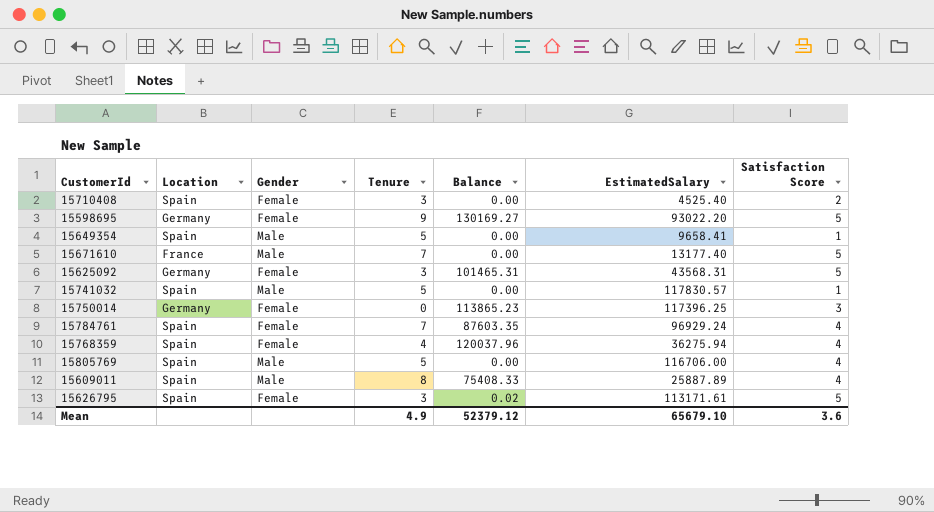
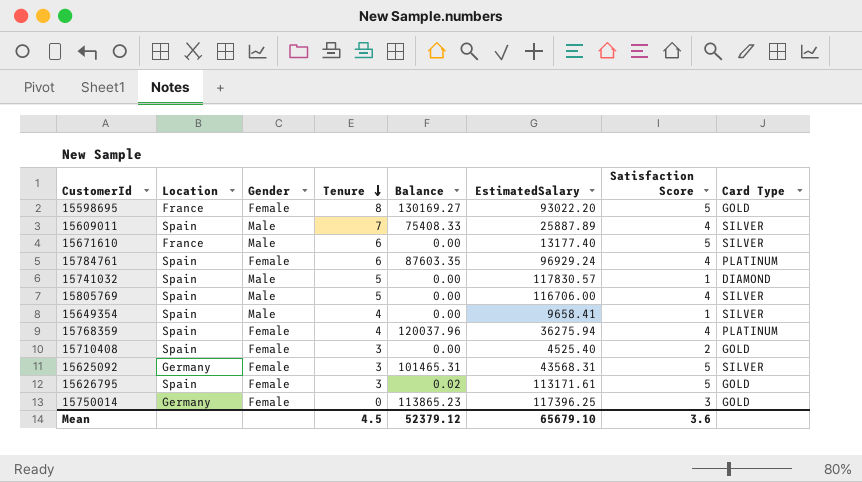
row order: none -> Tenure descending
column Card Type | position: none -> 8
15598695 | Location: Germany -> France
15598695 | Tenure: 9 -> 8
15609011 | Tenure: 8 -> 7
15671610 | Tenure: 7 -> 6
15784761 | Tenure: 7 -> 6
15649354 | Tenure: 5 -> 4
Mean | Tenure: 4.9 -> 4.5

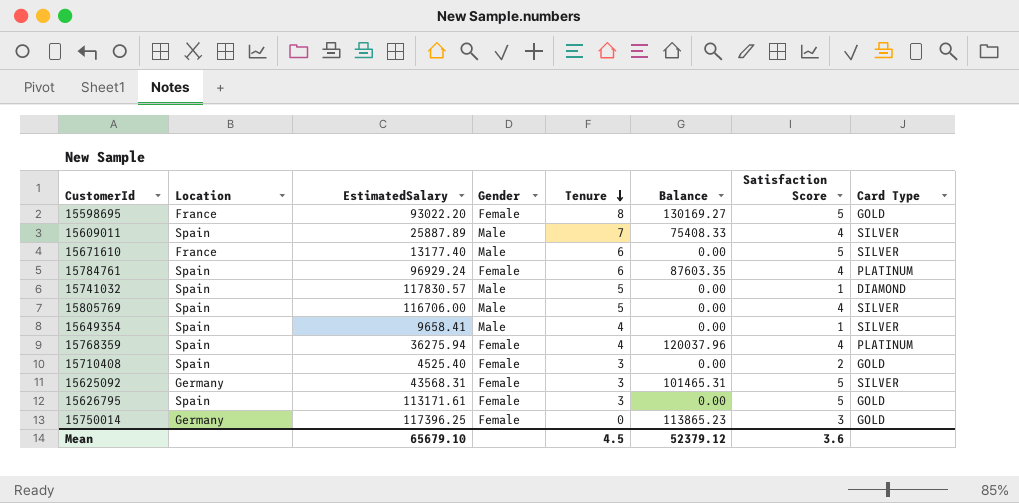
column EstimatedSalary | position: 6 -> 3
15626795 | Balance: 0.02 -> 0.00

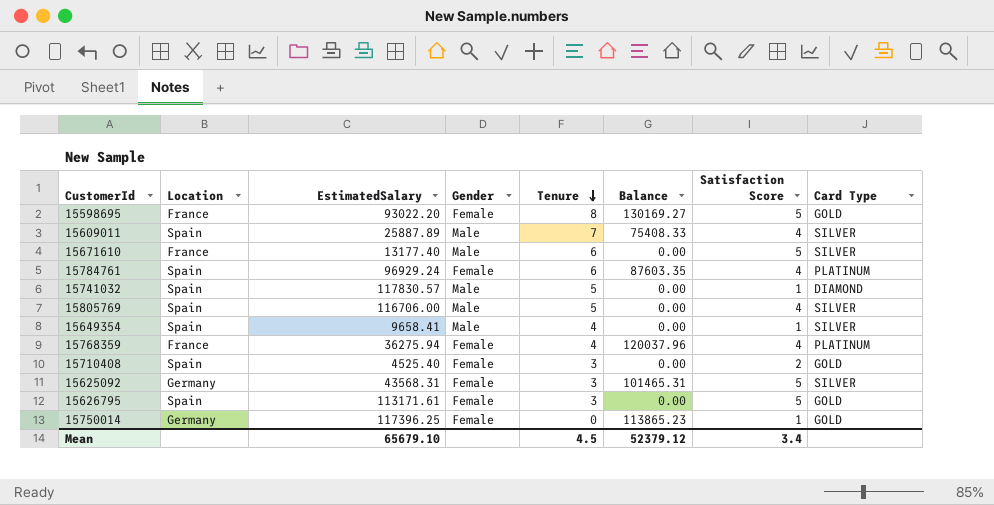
15768359 | Location: Spain -> France
15750014 | Satisfaction Score: 3 -> 1
Mean | Satisfaction Score: 3.6 -> 3.4

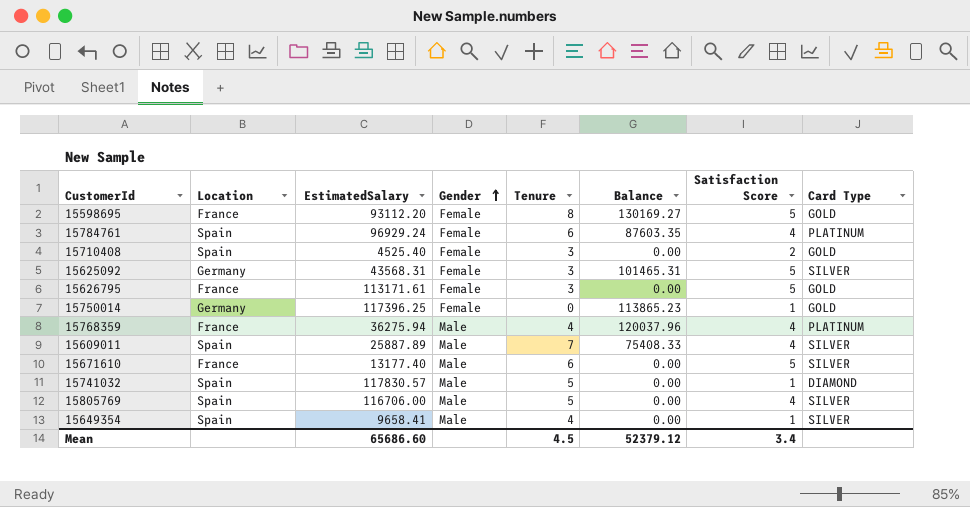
row order: Tenure descending -> Gender ascending
15598695 | EstimatedSalary: 93022.20 -> 93112.20
15626795 | Location: Spain -> France
15768359 | Gender: Female -> Male
Mean | EstimatedSalary: 65679.10 -> 65686.60

